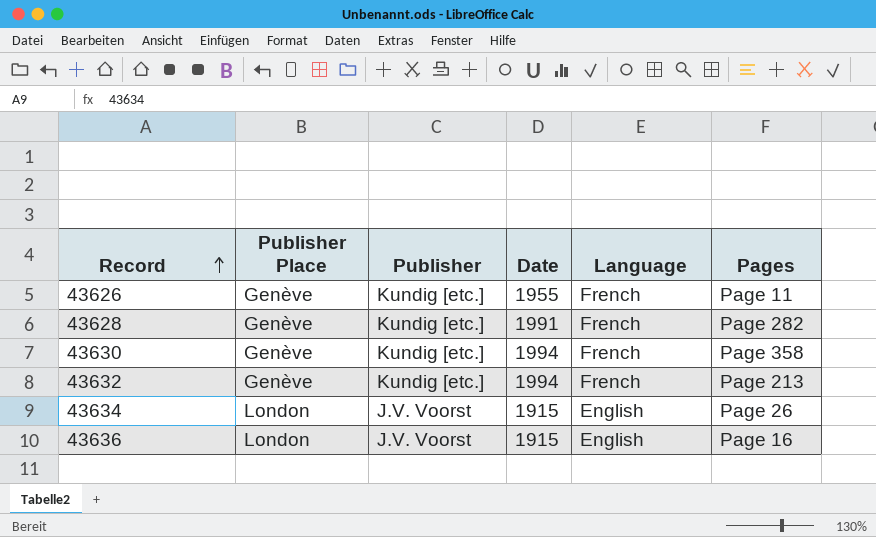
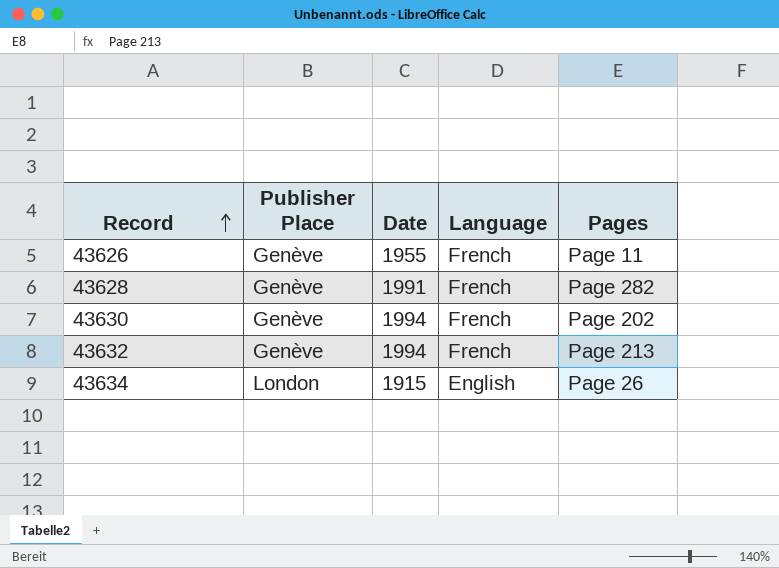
column Publisher | position: 3 -> none
row 43636: London | J.V. Voorst | 1915 | English | Page 16 -> none
43630 | Pages: Page 358 -> Page 202

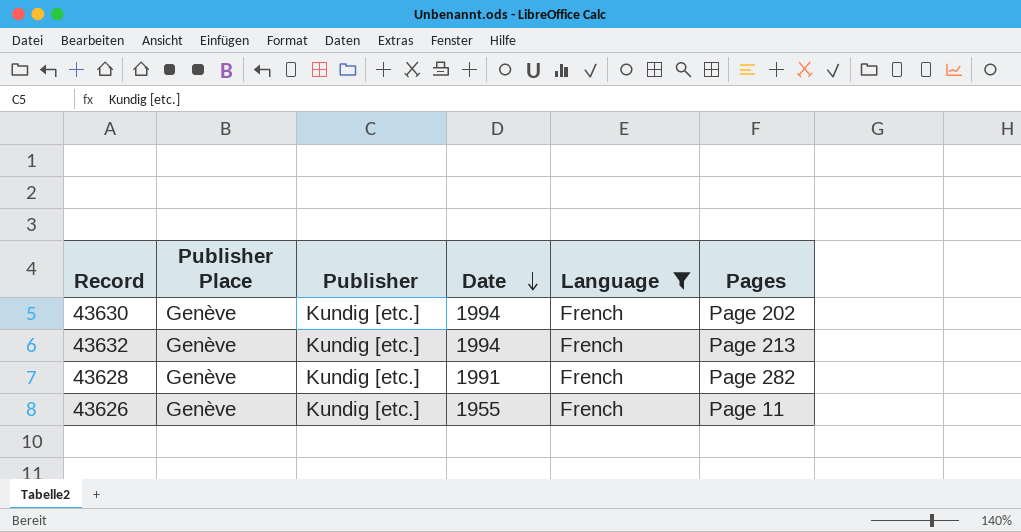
filter: none -> Language = French
row order: Record ascending -> Date descending
column Publisher | position: none -> 3

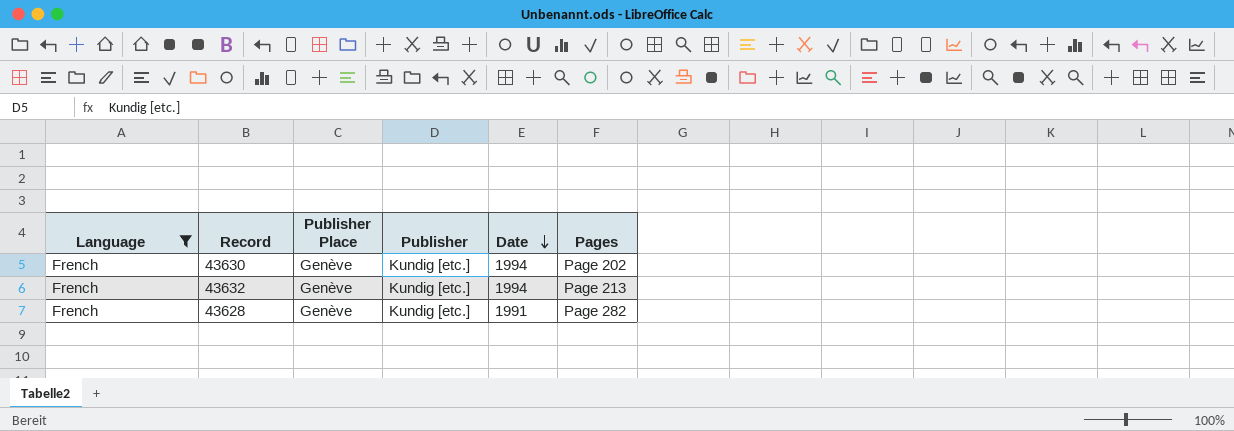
column Language | position: 5 -> 1
row 43626: Genève | Kundig [etc.] | 1955 | French | Page 11 -> none

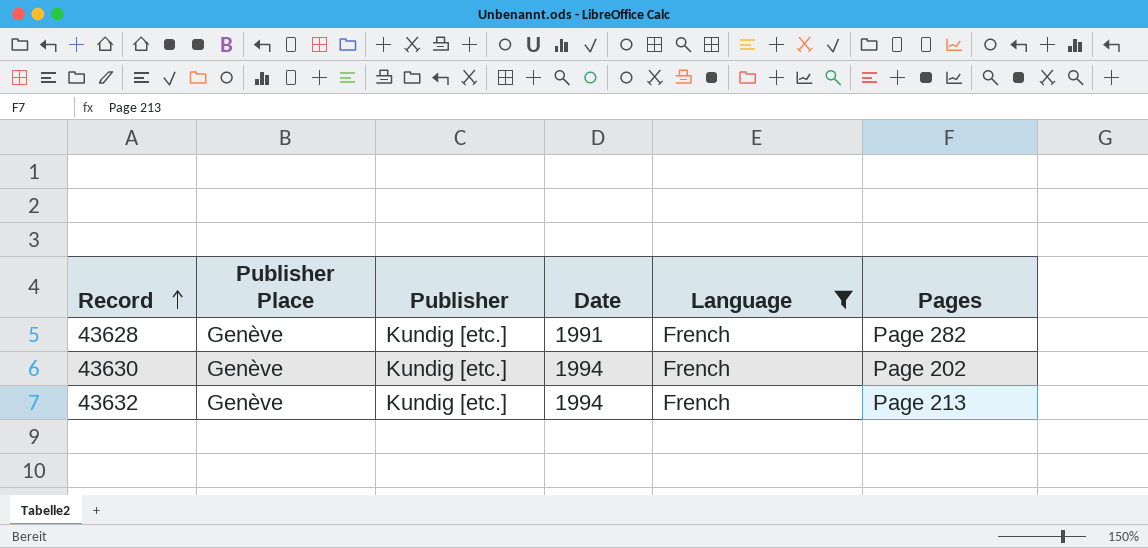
row order: Date descending -> Record ascending
column Language | position: 1 -> 5

